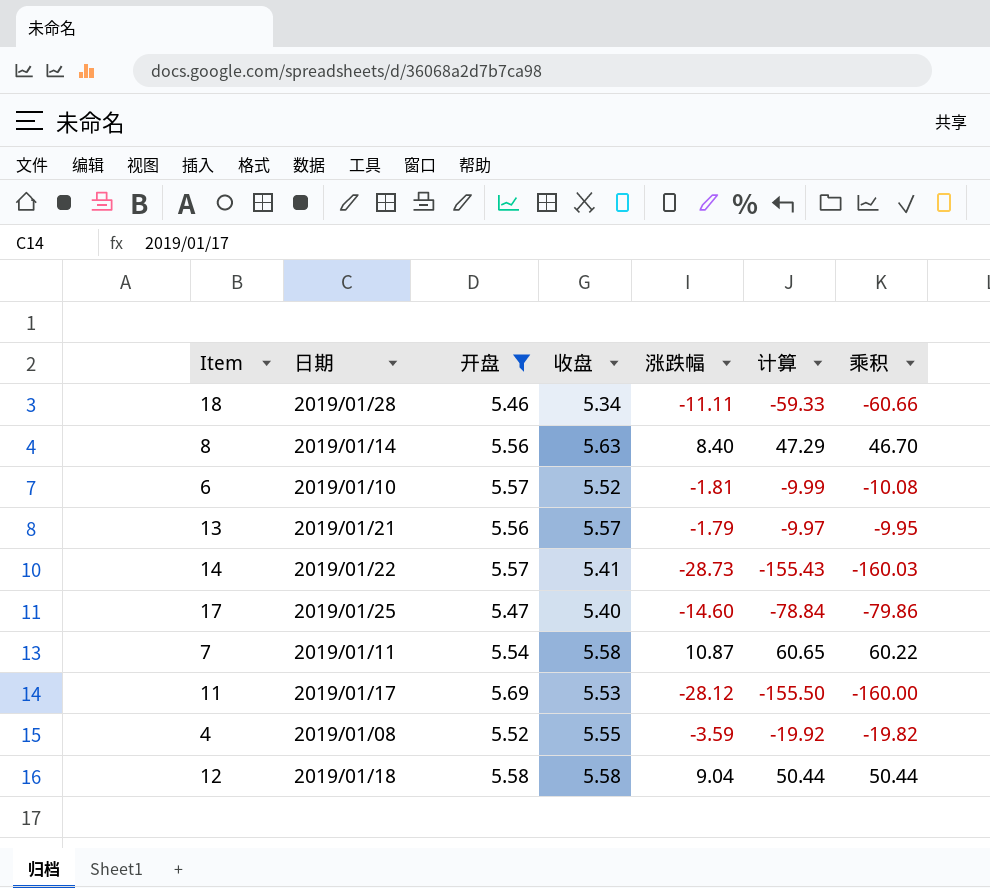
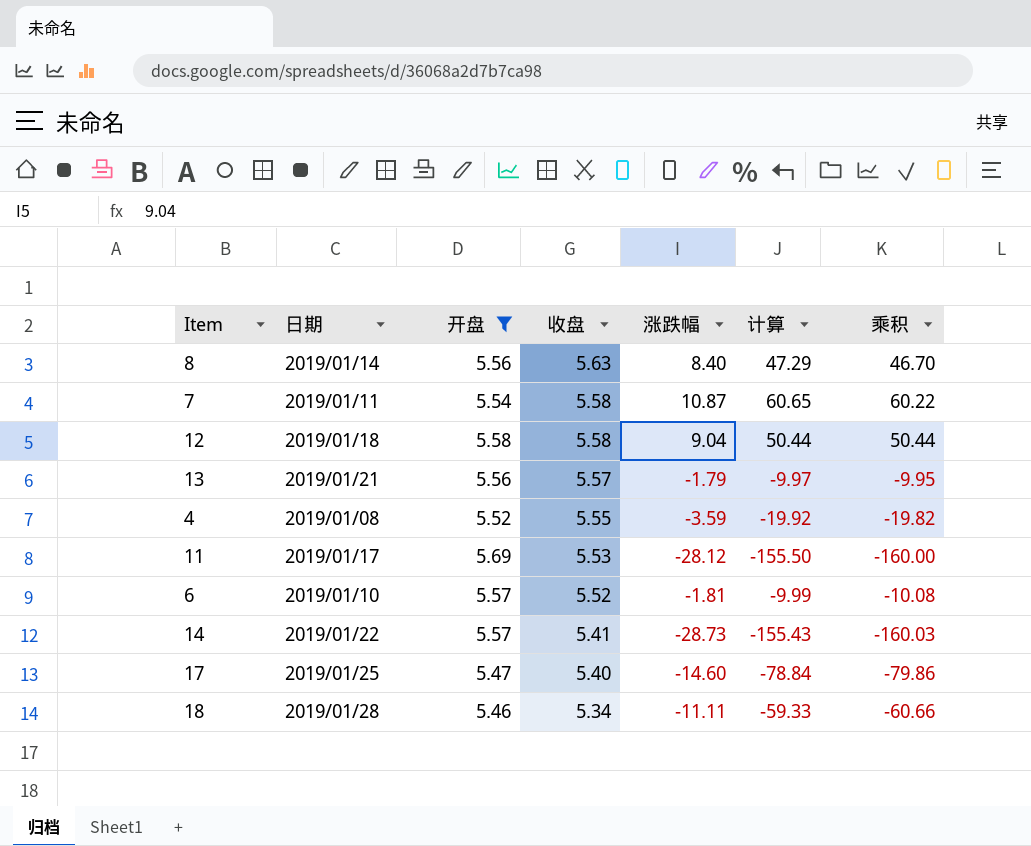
row order: none -> 收盘 descending

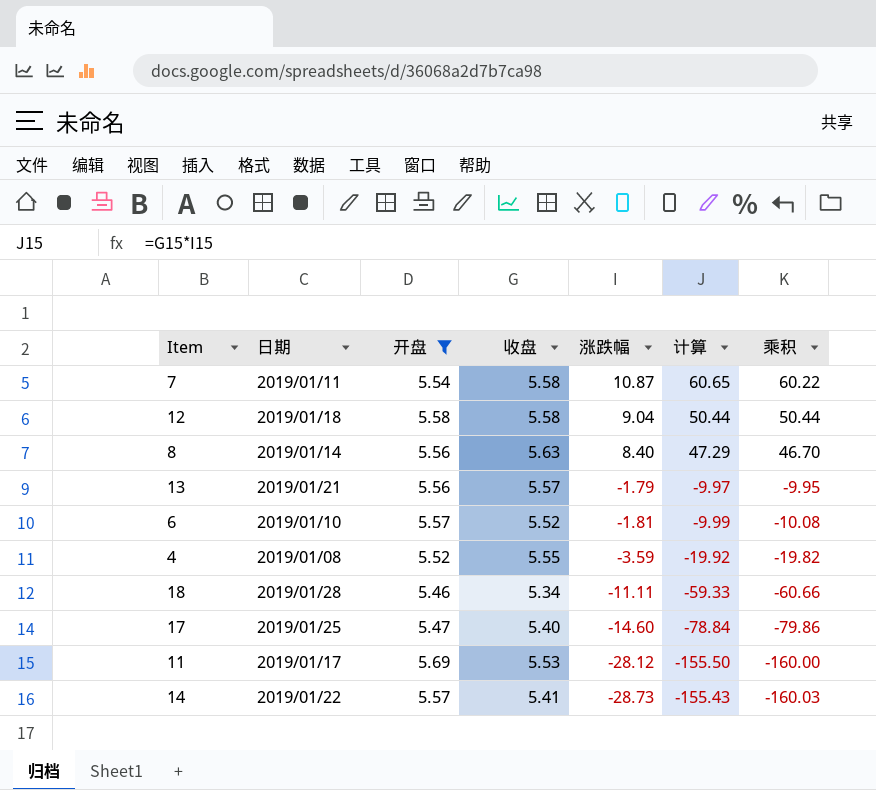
row order: 收盘 descending -> 涨跌幅 descending

